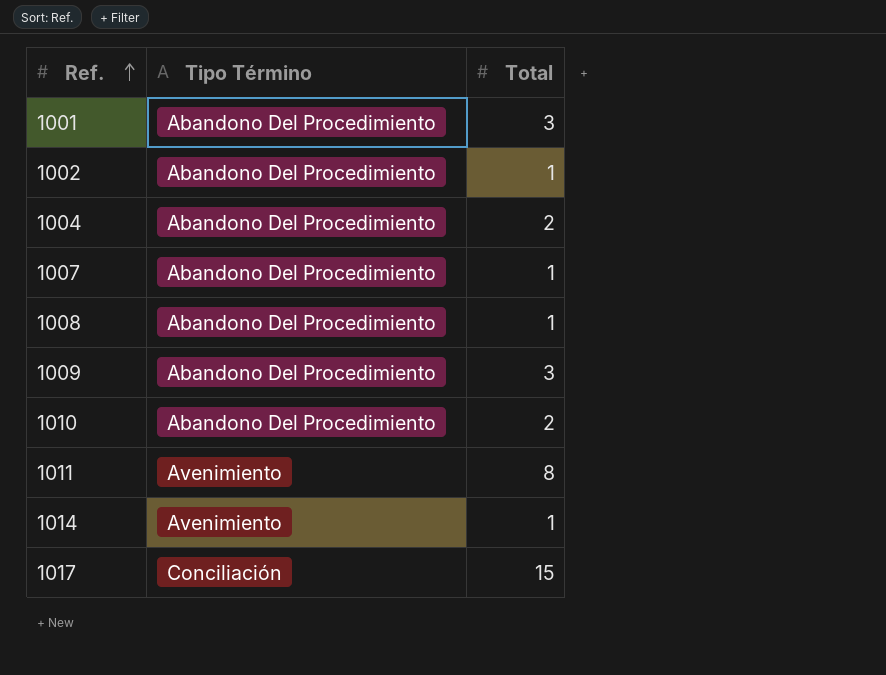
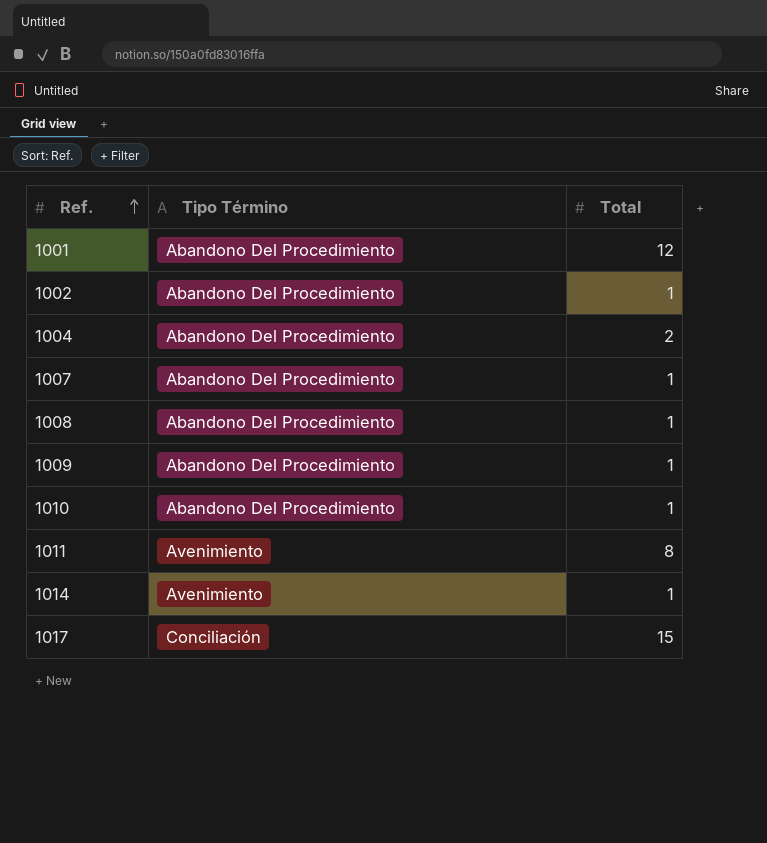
1001 | Total: 3 -> 12
1009 | Total: 3 -> 1
1010 | Total: 2 -> 1

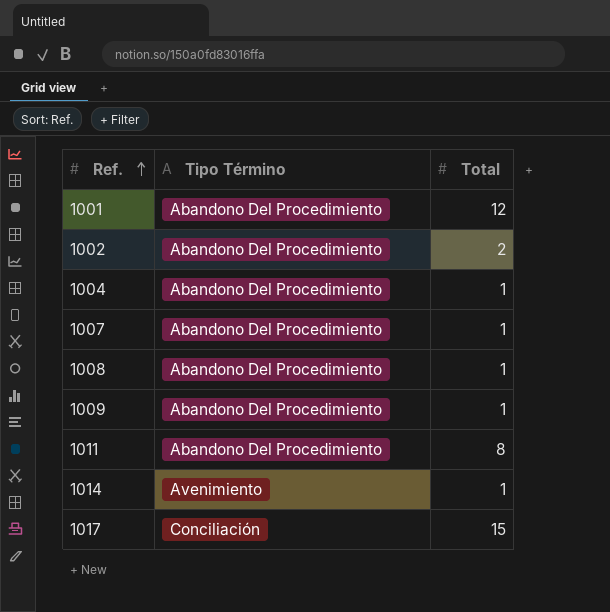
row 1010: Abandono Del Procedimiento | 1 -> none
1002 | Total: 1 -> 2
1004 | Total: 2 -> 1
1011 | Tipo Término: Avenimiento -> Abandono Del Procedimiento

